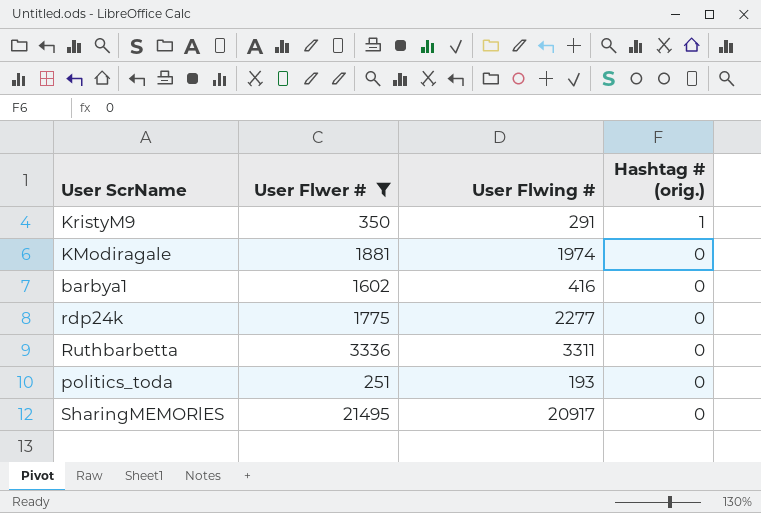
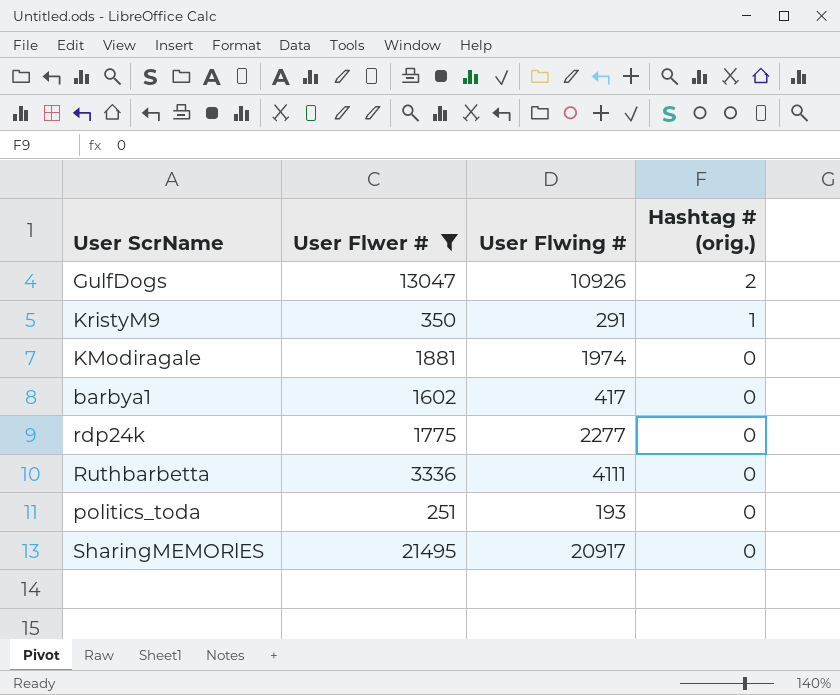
row GulfDogs: none -> 13047 | 10926 | 2
barbya1 | User Flwing #: 416 -> 417
Ruthbarbetta | User Flwing #: 3311 -> 4111

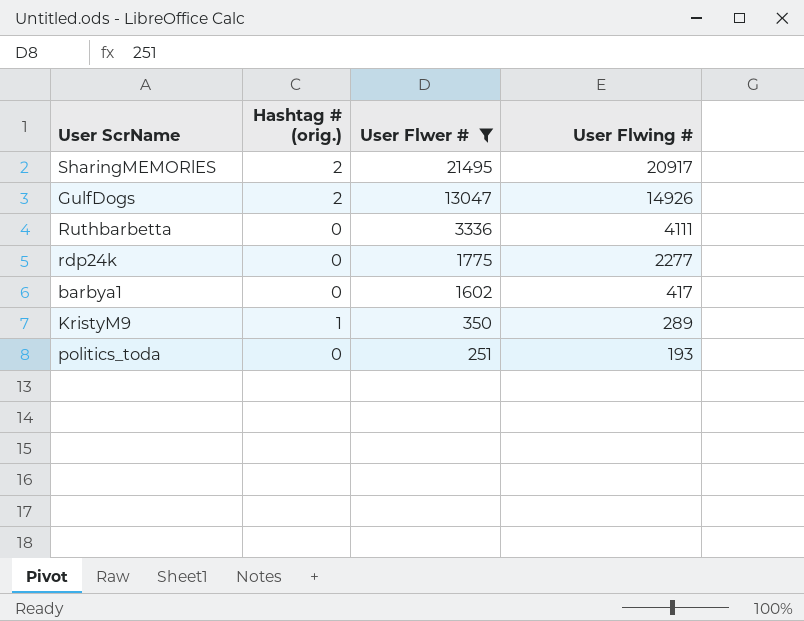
row order: Hashtag # (orig.) descending -> User Flwer # descending
column Hashtag # (orig.) | position: 4 -> 2
row KModiragale: 1881 | 1974 | 0 -> none
SharingMEMORlES | Hashtag # (orig.): 0 -> 2
GulfDogs | User Flwing #: 10926 -> 14926
KristyM9 | User Flwing #: 291 -> 289

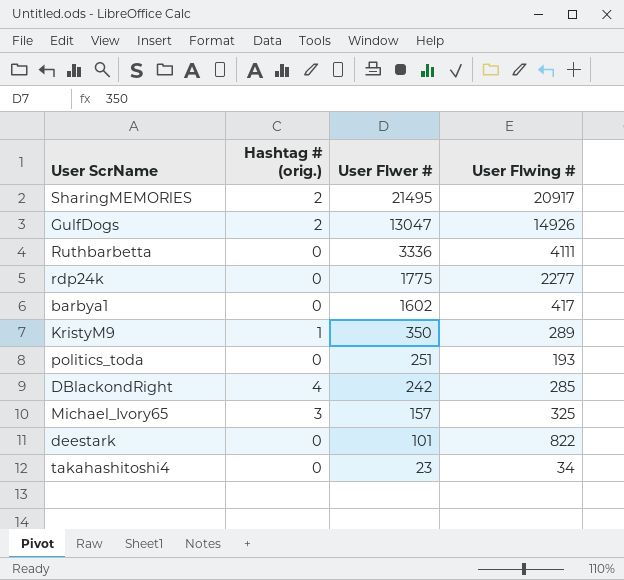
filter: User Flwer # >= 251 -> none

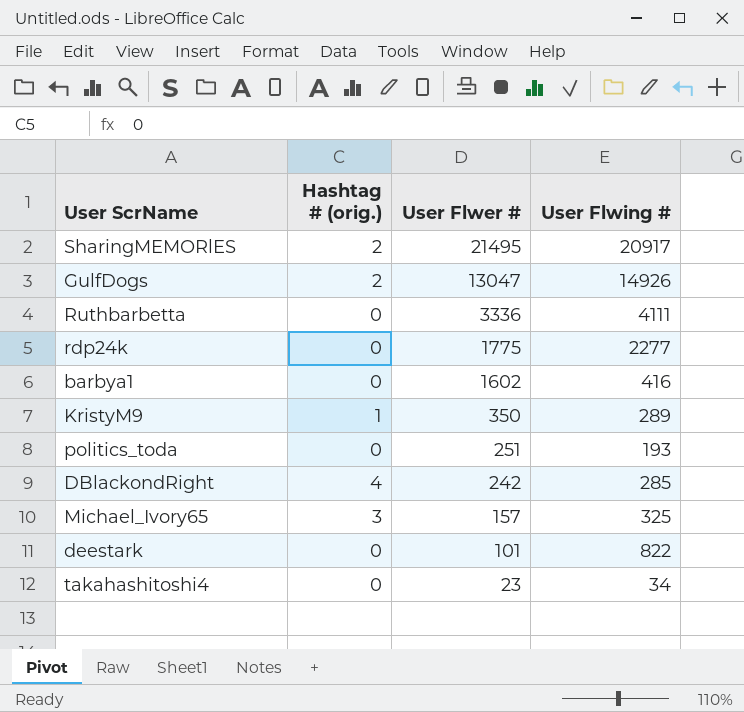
barbya1 | User Flwing #: 417 -> 416

